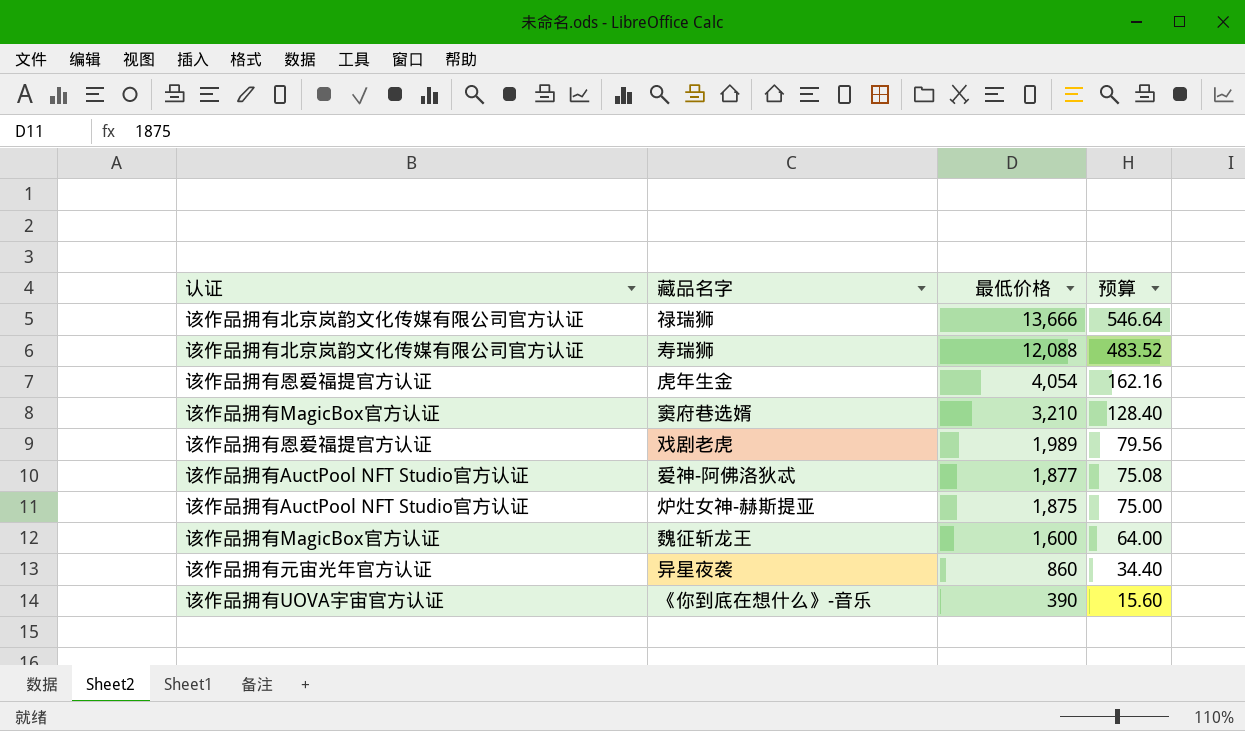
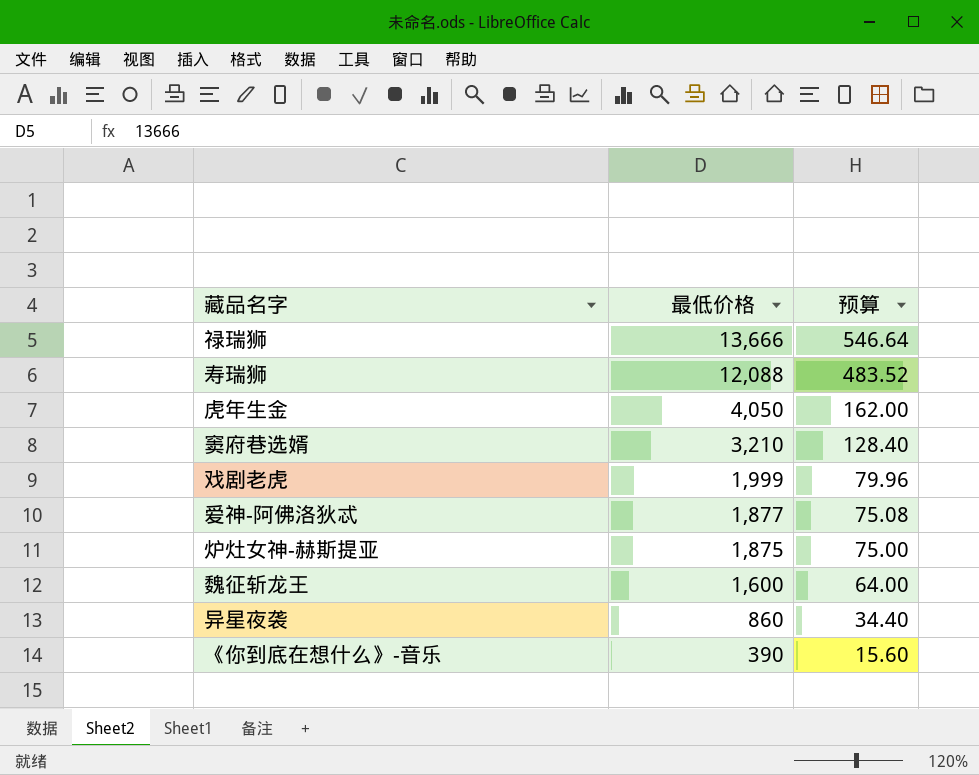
column 认证 | position: 1 -> none
虎年生金 | 最低价格: 4,054 -> 4,050
虎年生金 | 预算: 162.16 -> 162.00
戏剧老虎 | 最低价格: 1,989 -> 1,999
戏剧老虎 | 预算: 79.56 -> 79.96

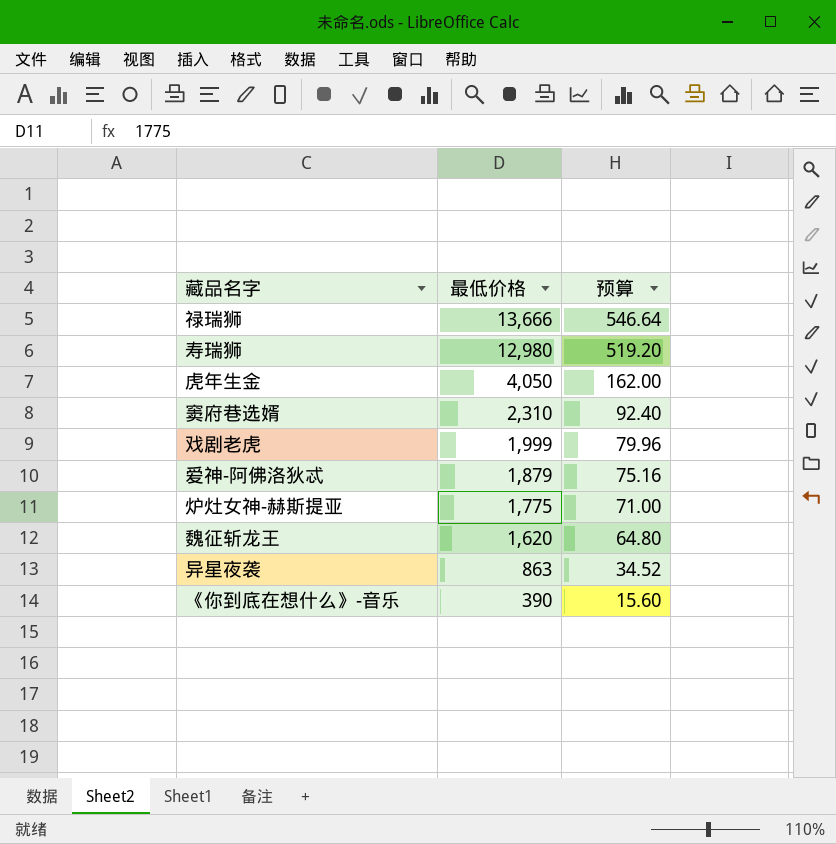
寿瑞狮 | 最低价格: 12,088 -> 12,980
寿瑞狮 | 预算: 483.52 -> 519.20
窦府巷选婿 | 最低价格: 3,210 -> 2,310
窦府巷选婿 | 预算: 128.40 -> 92.40
爱神-阿佛洛狄忒 | 最低价格: 1,877 -> 1,879
爱神-阿佛洛狄忒 | 预算: 75.08 -> 75.16
炉灶女神-赫斯提亚 | 最低价格: 1,875 -> 1,775
炉灶女神-赫斯提亚 | 预算: 75.00 -> 71.00
魏征斩龙王 | 最低价格: 1,600 -> 1,620
魏征斩龙王 | 预算: 64.00 -> 64.80
异星夜袭 | 最低价格: 860 -> 863
异星夜袭 | 预算: 34.40 -> 34.52

